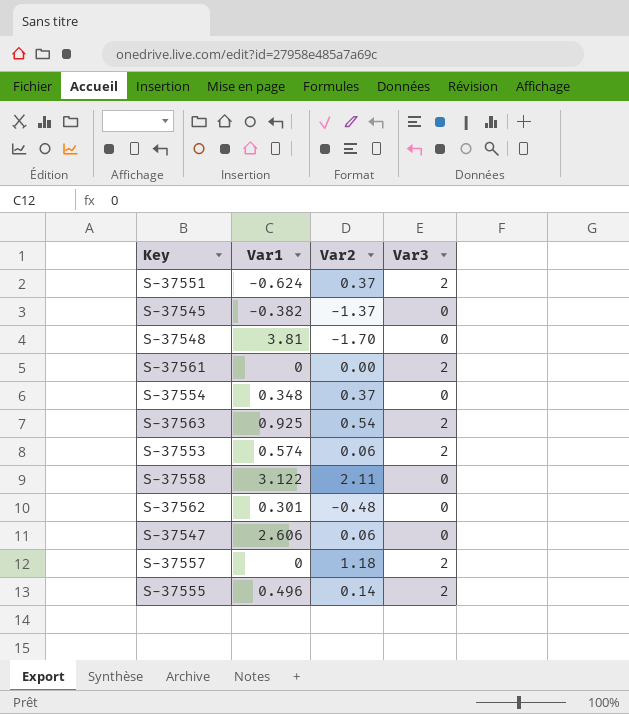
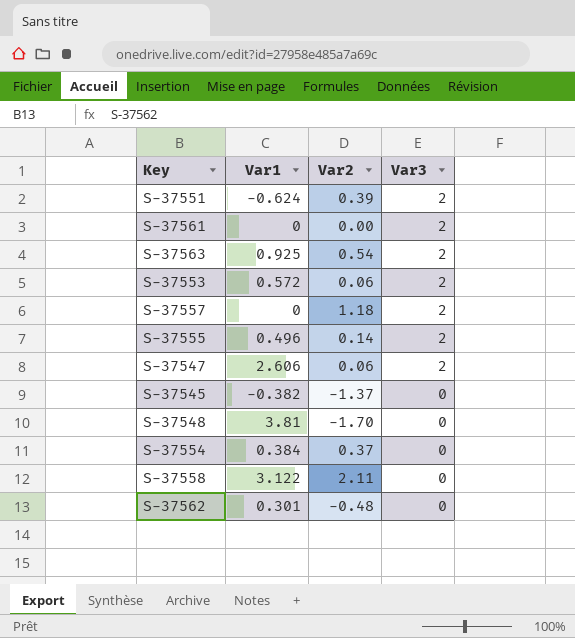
row order: none -> Var3 descending
S-37551 | Var2: 0.37 -> 0.39
S-37553 | Var1: 0.574 -> 0.572
S-37547 | Var3: 0 -> 2
S-37554 | Var1: 0.348 -> 0.384

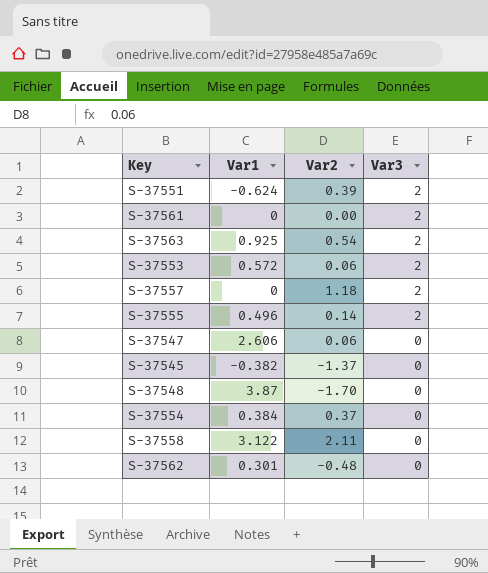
S-37547 | Var3: 2 -> 0
S-37548 | Var1: 3.81 -> 3.87

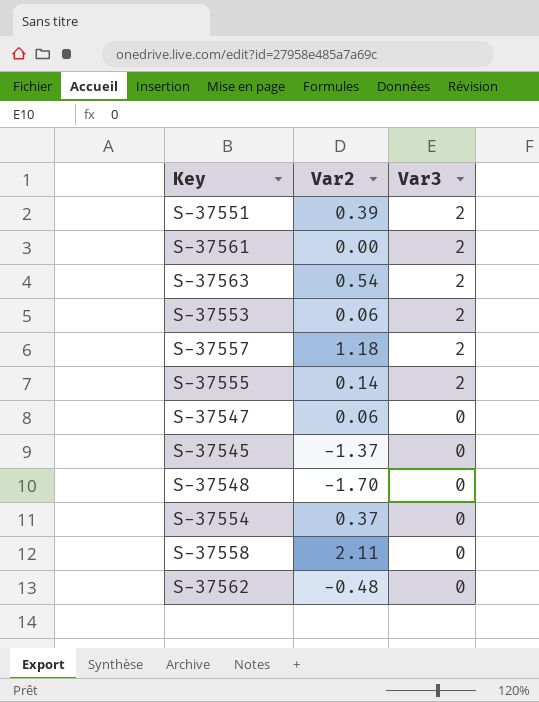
column Var1 | position: 2 -> none

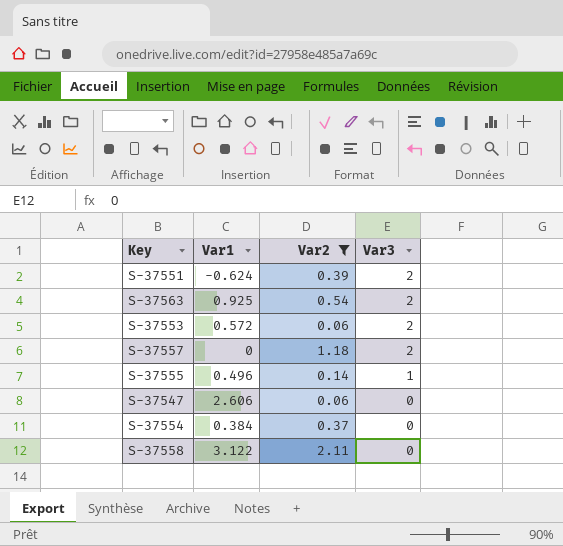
filter: none -> Var2 >= 0.06
column Var1 | position: none -> 2
S-37555 | Var3: 2 -> 1

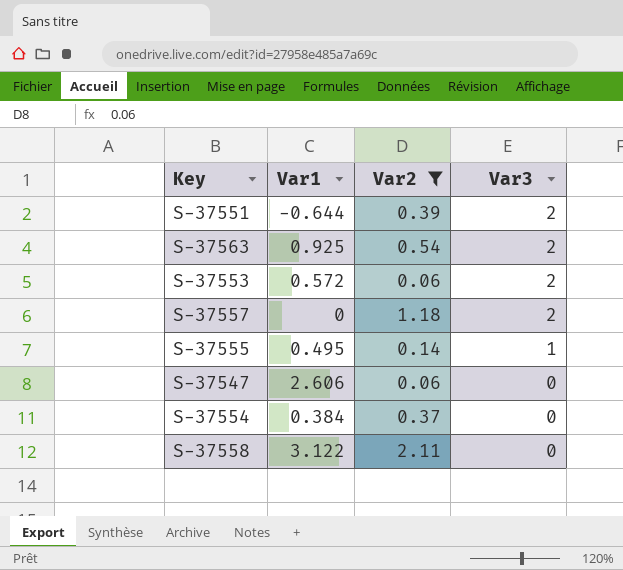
S-37551 | Var1: -0.624 -> -0.644
S-37555 | Var1: 0.496 -> 0.495

